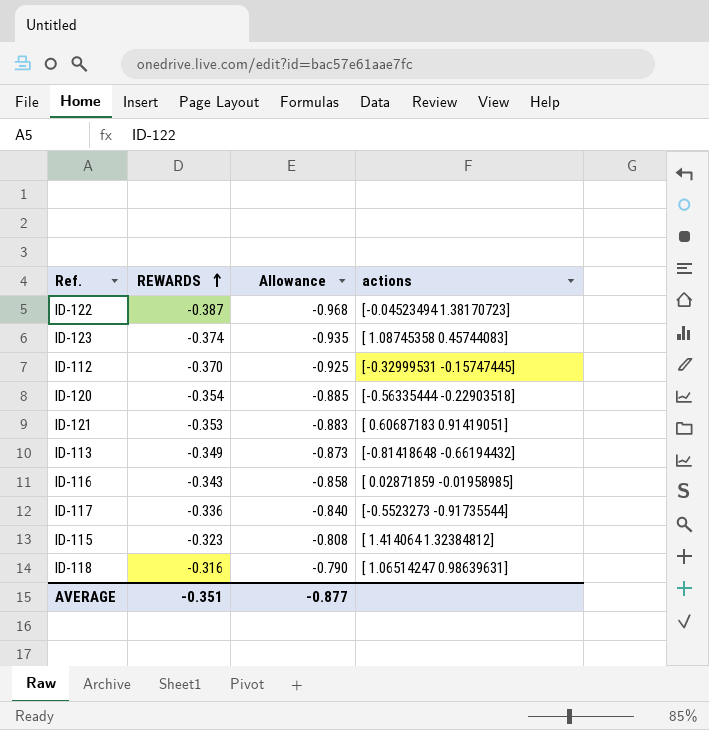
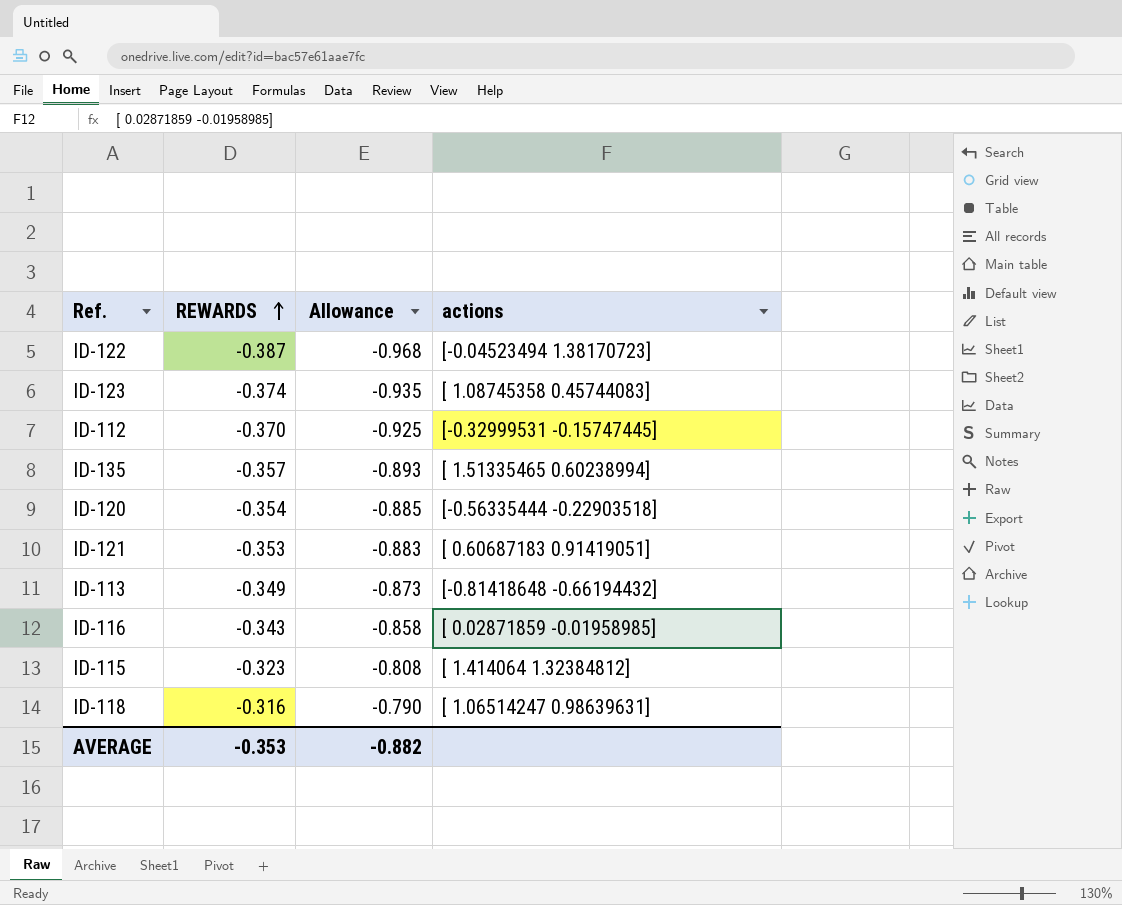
row ID-117: -0.336 | -0.840 | [-0.5523273 -0.91735544] -> none
row ID-135: none -> -0.357 | -0.893 | [ 1.51335465 0.60238994]
AVERAGE | REWARDS: -0.351 -> -0.353
AVERAGE | Allowance: -0.877 -> -0.882

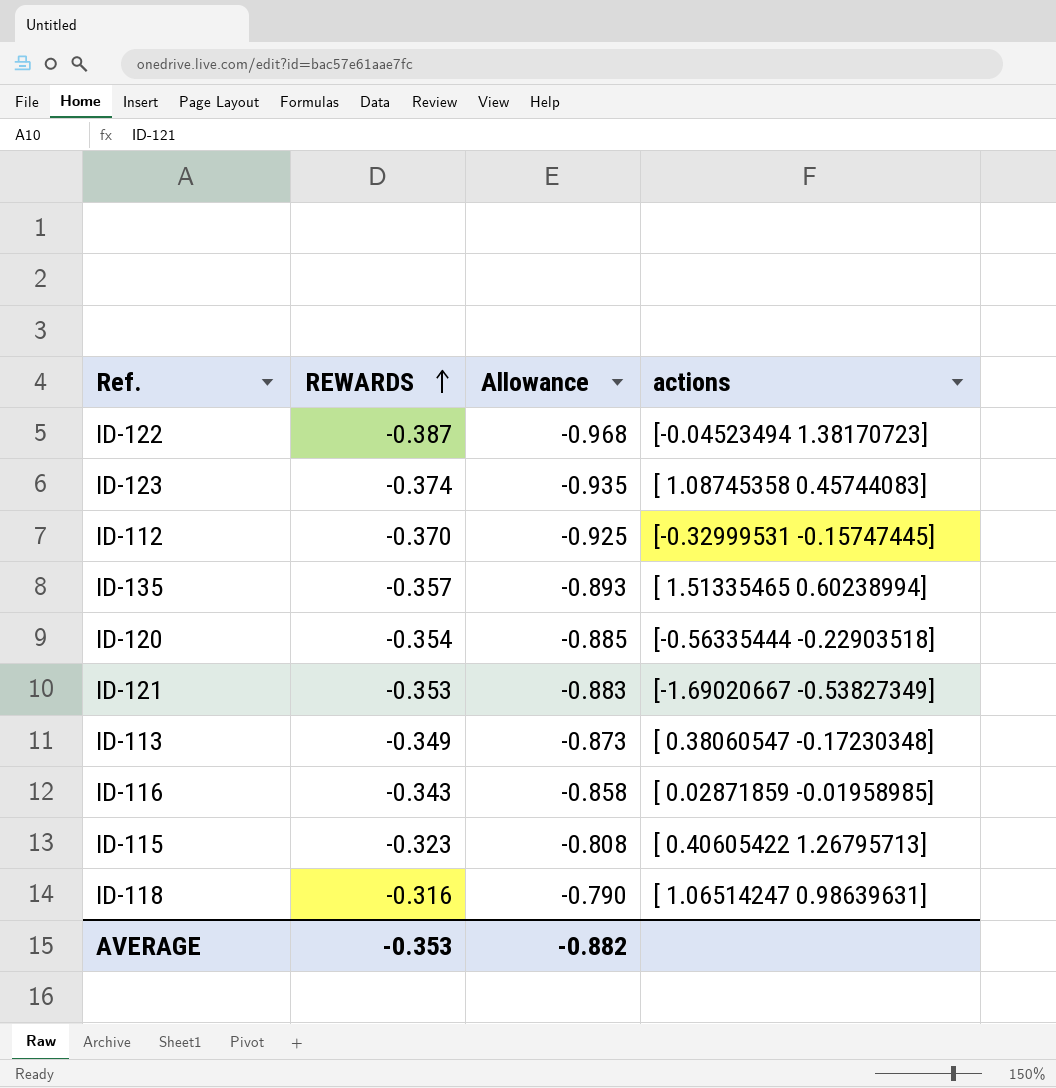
ID-121 | actions: [ 0.60687183 0.91419051] -> [-1.69020667 -0.53827349]
ID-113 | actions: [-0.81418648 -0.66194432] -> [ 0.38060547 -0.17230348]
ID-115 | actions: [ 1.414064 1.32384812] -> [ 0.40605422 1.26795713]

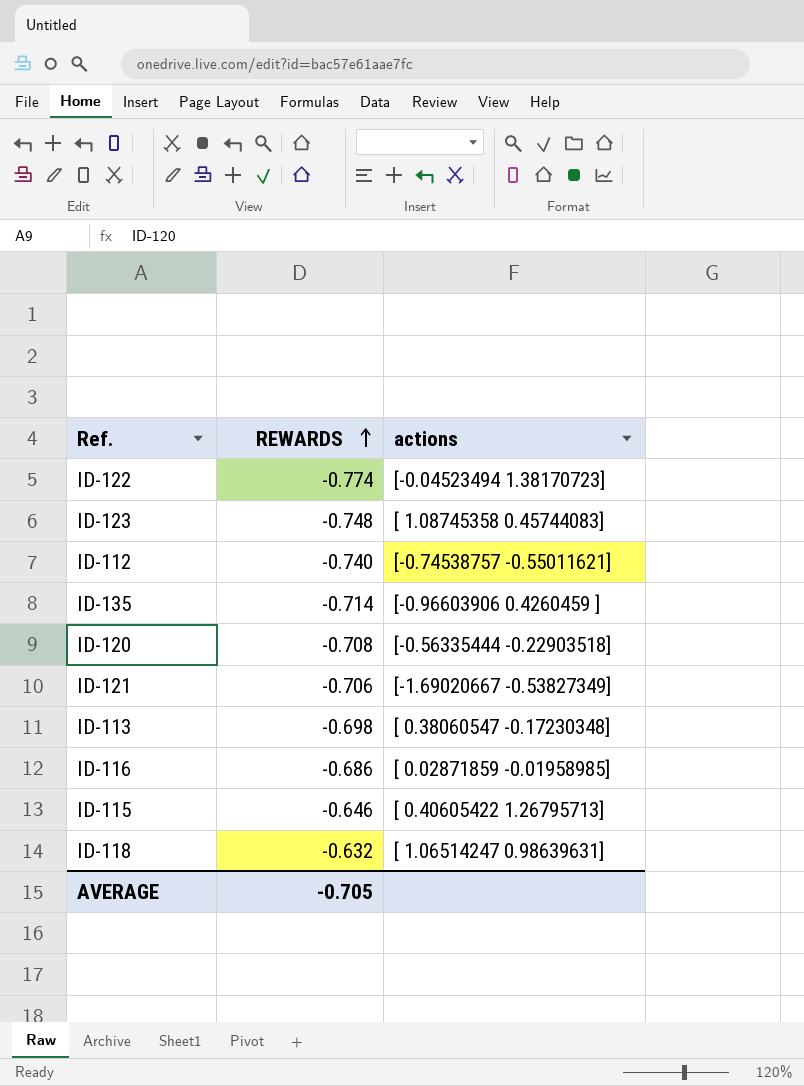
column Allowance | formula: [REWARDS] * 2.5 -> none
ID-122 | REWARDS: -0.387 -> -0.774
ID-123 | REWARDS: -0.374 -> -0.748
ID-112 | REWARDS: -0.370 -> -0.740
ID-112 | actions: [-0.32999531 -0.15747445] -> [-0.74538757 -0.55011621]
ID-135 | REWARDS: -0.357 -> -0.714
ID-135 | actions: [ 1.51335465 0.60238994] -> [-0.96603906 0.4260459 ]
ID-120 | REWARDS: -0.354 -> -0.708
ID-121 | REWARDS: -0.353 -> -0.706
ID-113 | REWARDS: -0.349 -> -0.698
ID-116 | REWARDS: -0.343 -> -0.686
ID-115 | REWARDS: -0.323 -> -0.646
ID-118 | REWARDS: -0.316 -> -0.632
AVERAGE | REWARDS: -0.353 -> -0.705

